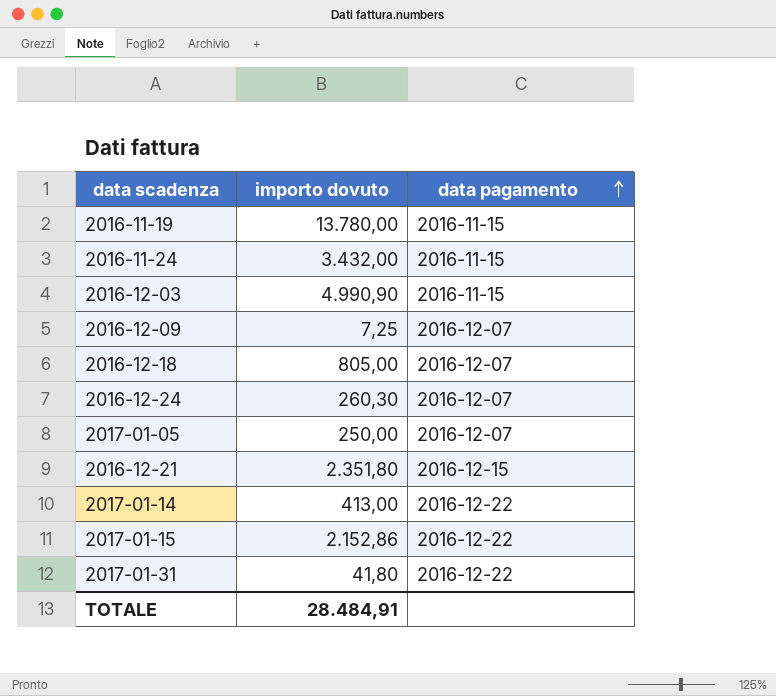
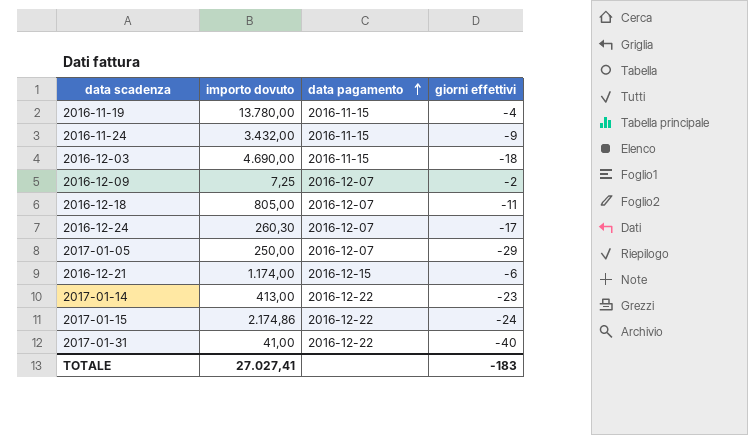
column giorni effettivi | position: none -> 4
2016-12-03 | importo dovuto: 4.990,90 -> 4.690,00
2016-12-21 | importo dovuto: 2.351,80 -> 1.174,00
2017-01-15 | importo dovuto: 2.152,86 -> 2.174,86
2017-01-31 | importo dovuto: 41,80 -> 41,00
TOTALE | importo dovuto: 28.484,91 -> 27.027,41

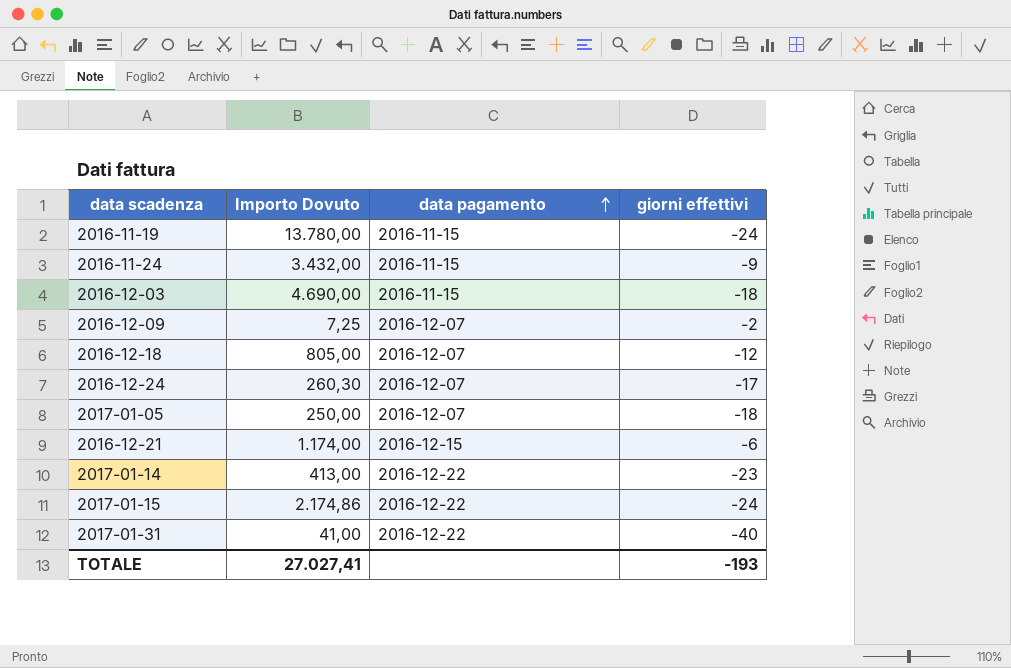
column name: importo dovuto -> Importo Dovuto
2016-11-19 | giorni effettivi: -4 -> -24
2016-12-18 | giorni effettivi: -11 -> -12
2017-01-05 | giorni effettivi: -29 -> -18
TOTALE | giorni effettivi: -183 -> -193

